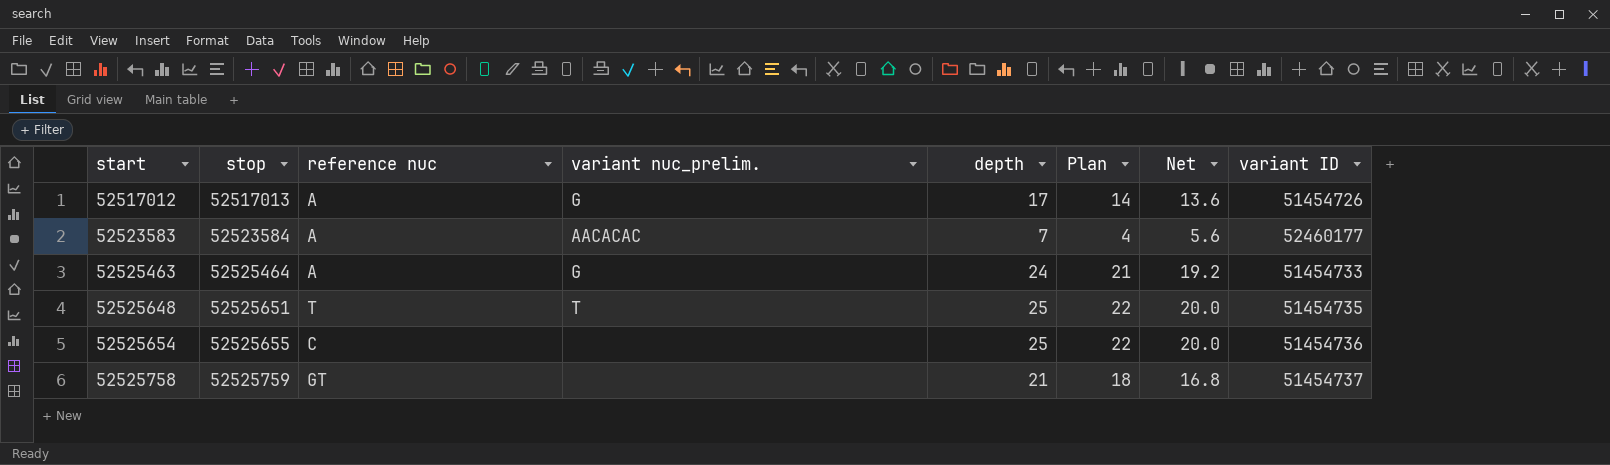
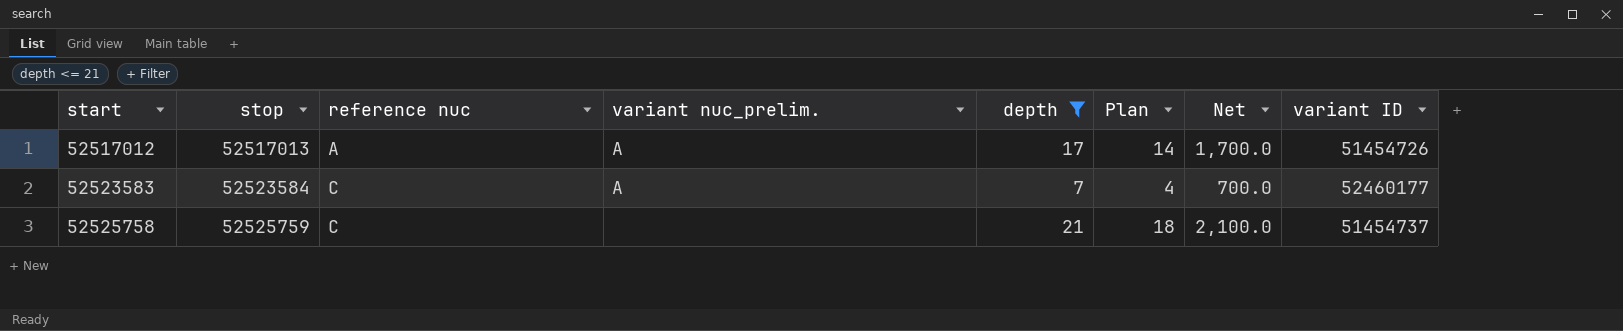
filter: none -> depth <= 21
column Net | formula: [depth] * 0.8 -> [depth] * 100
52517012 | variant nuc_prelim.: G -> A
52523583 | reference nuc: A -> C
52523583 | variant nuc_prelim.: AACACAC -> A
52525758 | reference nuc: GT -> C

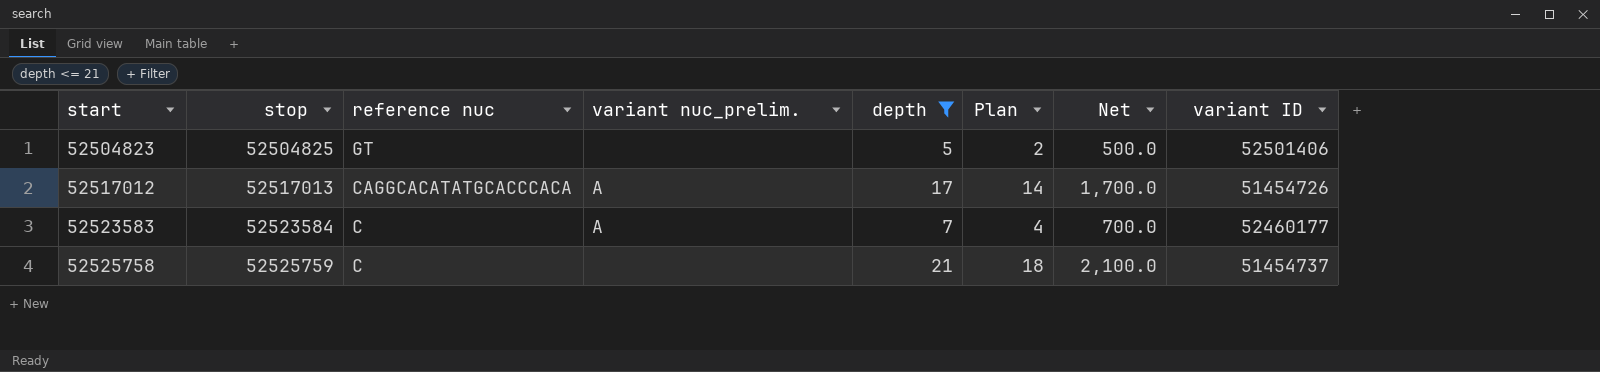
row 52504823: none -> 52504825 | GT | none | 5 | 2 | 500.0 | 52501406
52517012 | reference nuc: A -> CAGGCACATATGCACCCACA

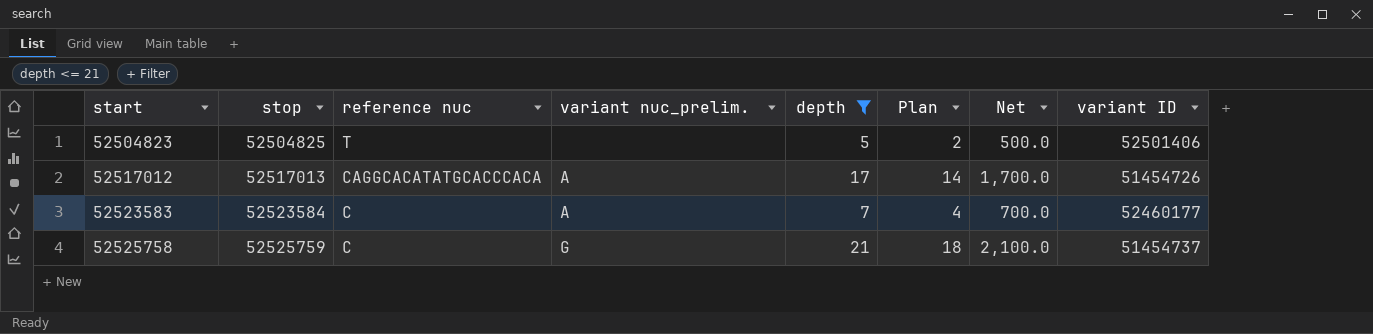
52504823 | reference nuc: GT -> T
52525758 | variant nuc_prelim.: none -> G

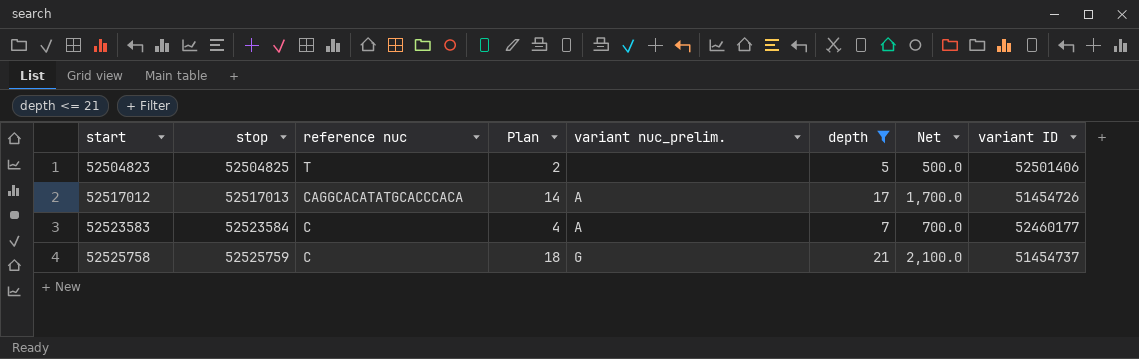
column Plan | position: 6 -> 4

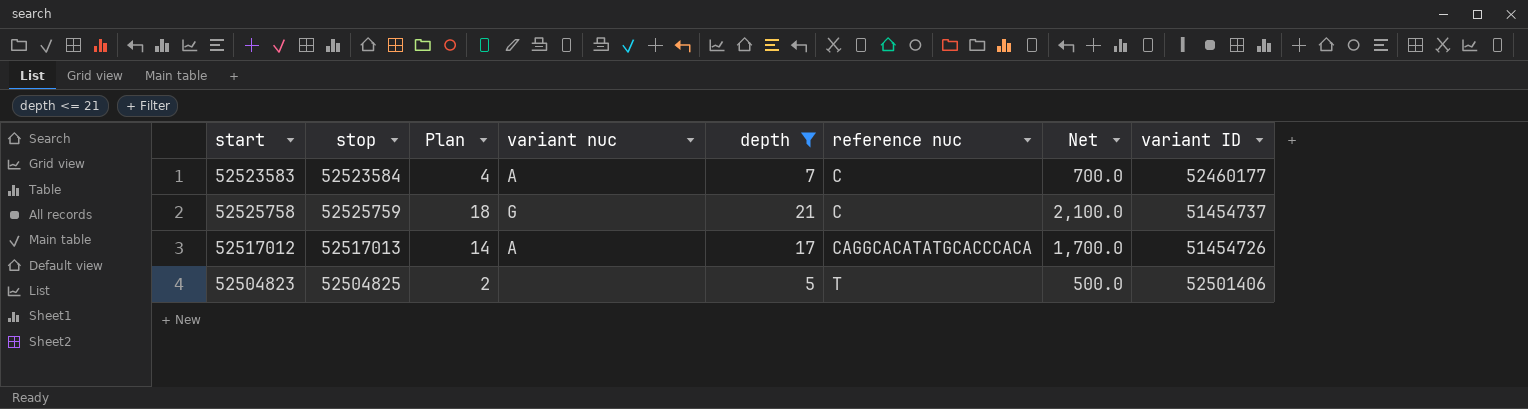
row order: start ascending -> reference nuc ascending
column name: variant nuc_prelim. -> variant nuc
column reference nuc | position: 3 -> 6

